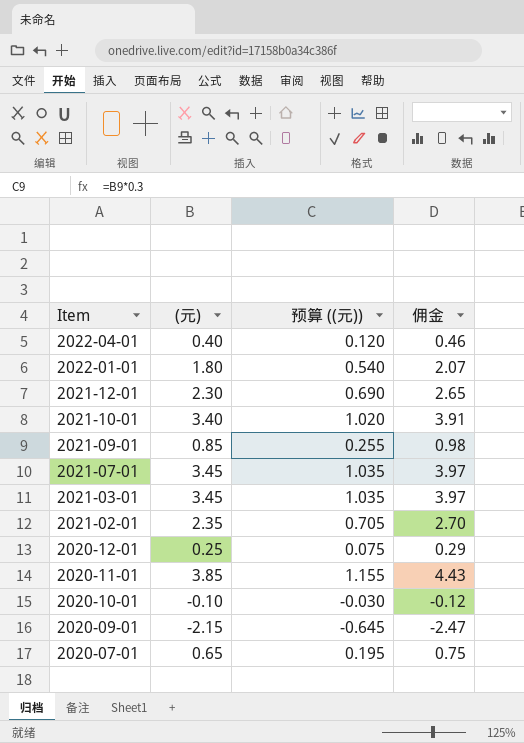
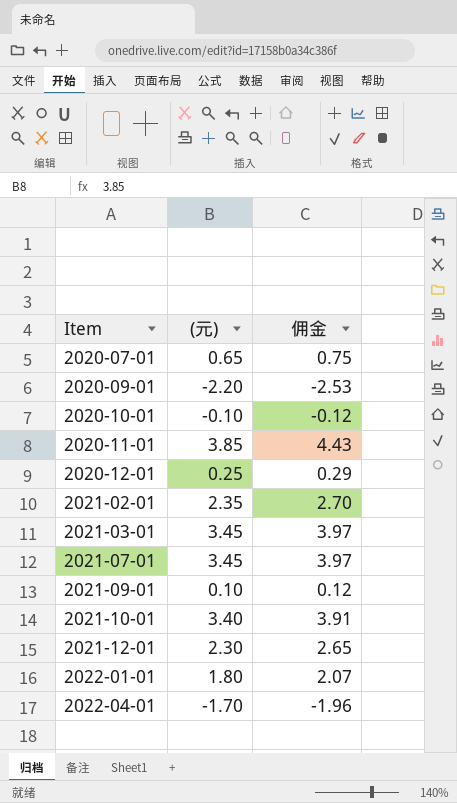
row order: Item descending -> Item ascending
column 预算 ((元)) | formula: [(元)] * 0.3 -> none
2020-09-01 | (元): -2.15 -> -2.20
2020-09-01 | 佣金: -2.47 -> -2.53
2021-09-01 | (元): 0.85 -> 0.10
2021-09-01 | 佣金: 0.98 -> 0.12
2022-04-01 | (元): 0.40 -> -1.70
2022-04-01 | 佣金: 0.46 -> -1.96

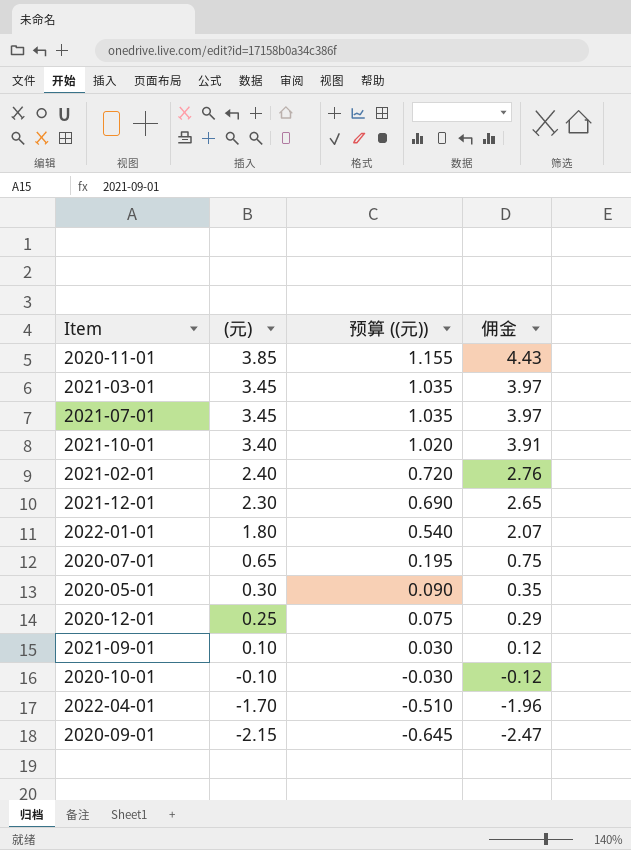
row order: Item ascending -> (元) descending
column 预算 ((元)) | formula: none -> [(元)] * 0.3
2021-02-01 | (元): 2.35 -> 2.40
2021-02-01 | 佣金: 2.70 -> 2.76
row 2020-05-01: none -> 0.30 | 0.090 | 0.35
2020-09-01 | (元): -2.20 -> -2.15
2020-09-01 | 佣金: -2.53 -> -2.47

